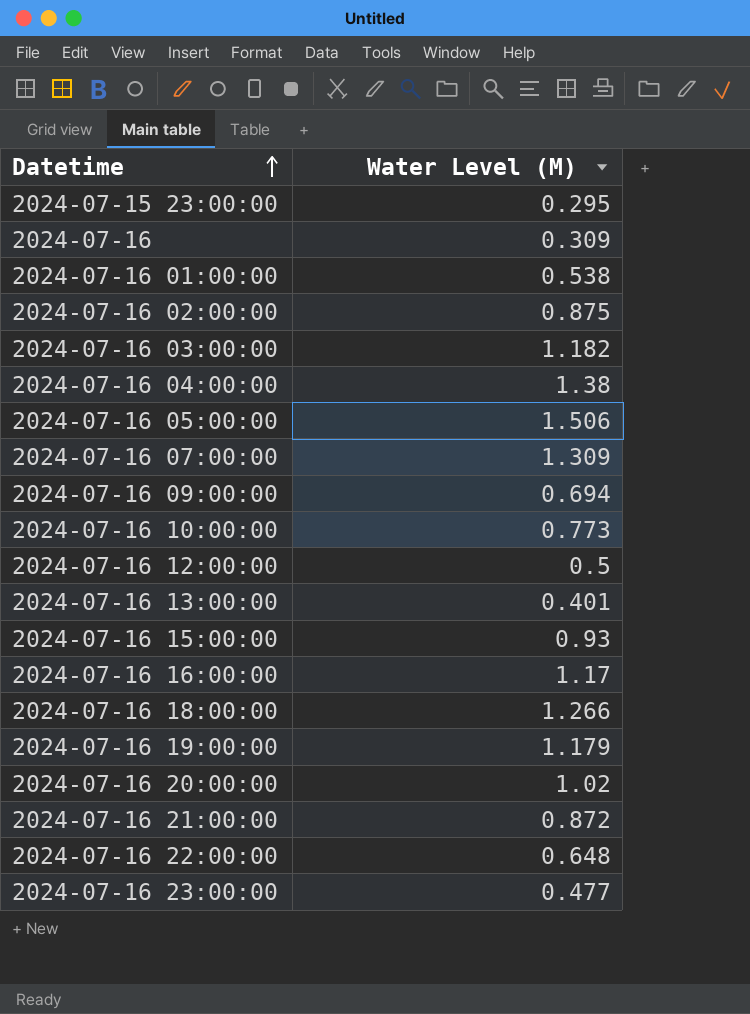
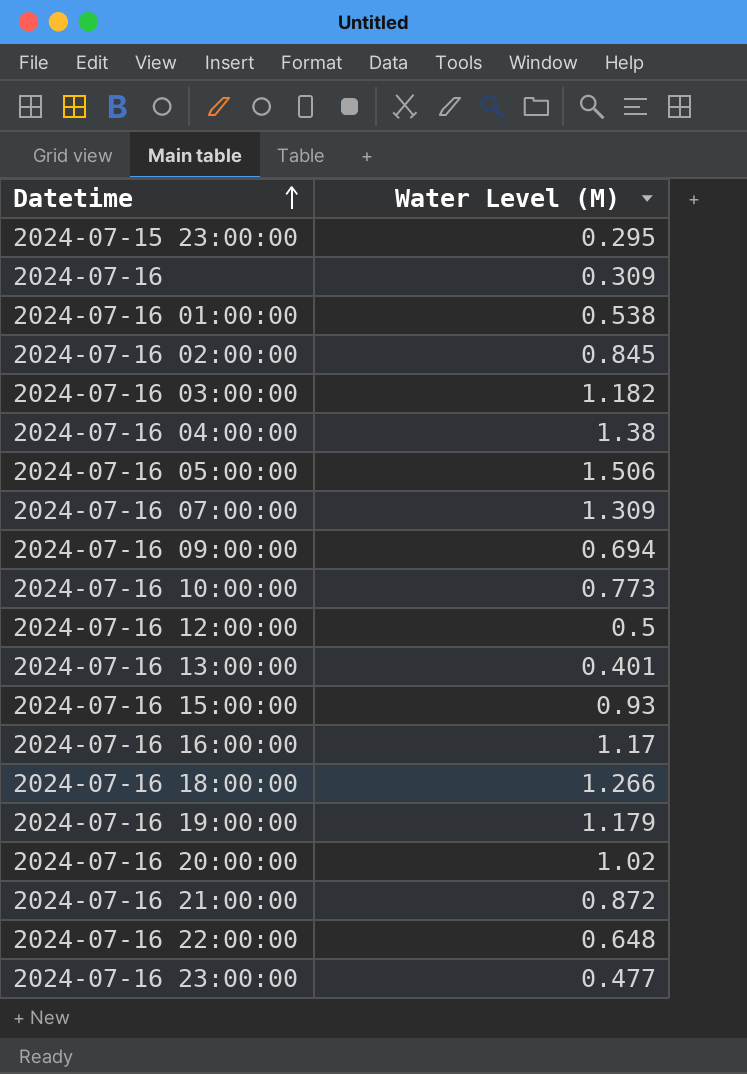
2024-07-16 02:00:00 | Water Level (M): 0.875 -> 0.845

